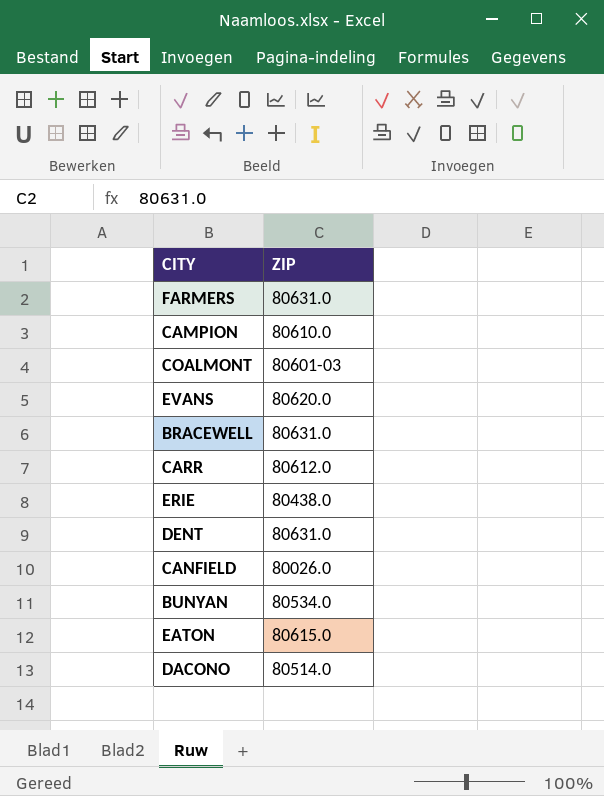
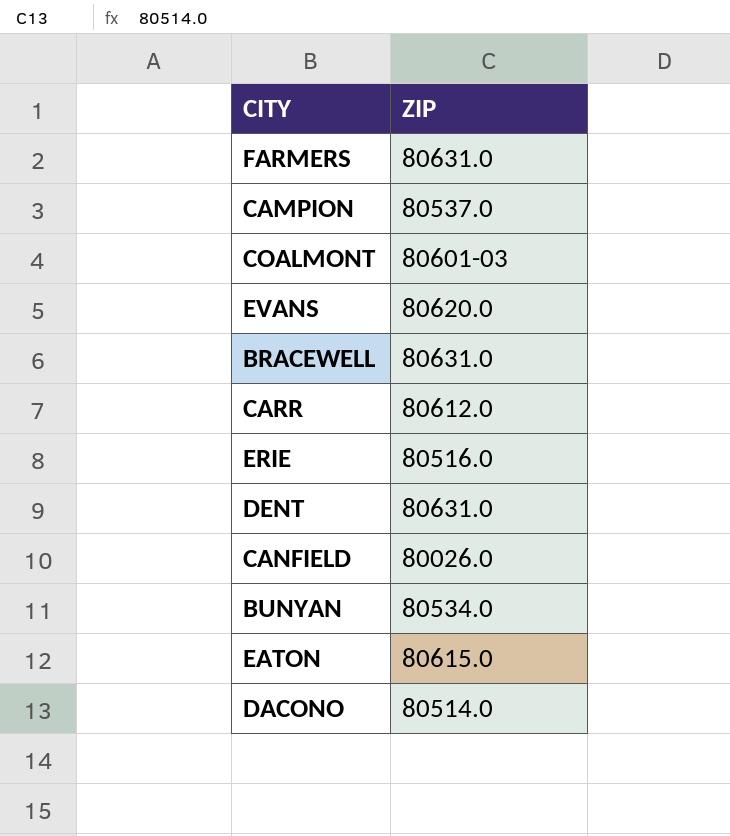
CAMPION | ZIP: 80610.0 -> 80537.0
ERIE | ZIP: 80438.0 -> 80516.0

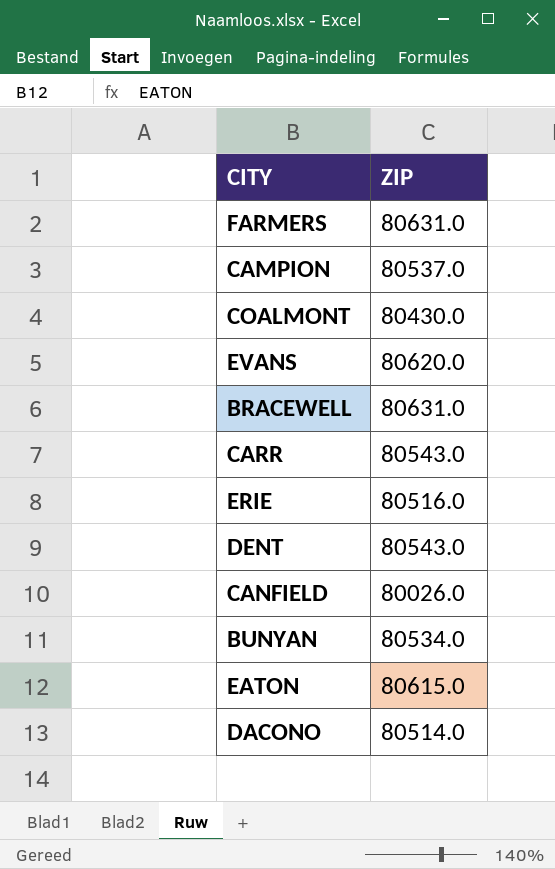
COALMONT | ZIP: 80601-03 -> 80430.0
CARR | ZIP: 80612.0 -> 80543.0
DENT | ZIP: 80631.0 -> 80543.0

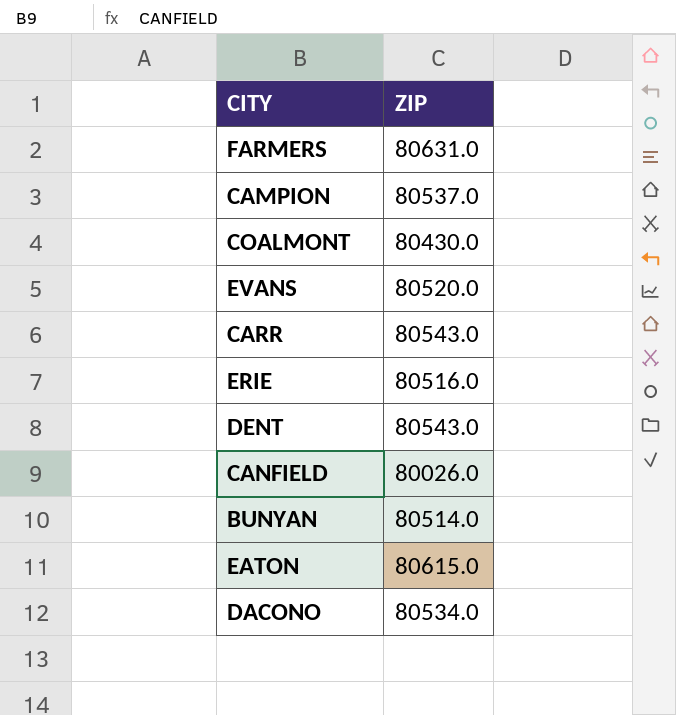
row BRACEWELL: 80631.0 -> none
EVANS | ZIP: 80620.0 -> 80520.0
BUNYAN | ZIP: 80534.0 -> 80514.0
DACONO | ZIP: 80514.0 -> 80534.0

